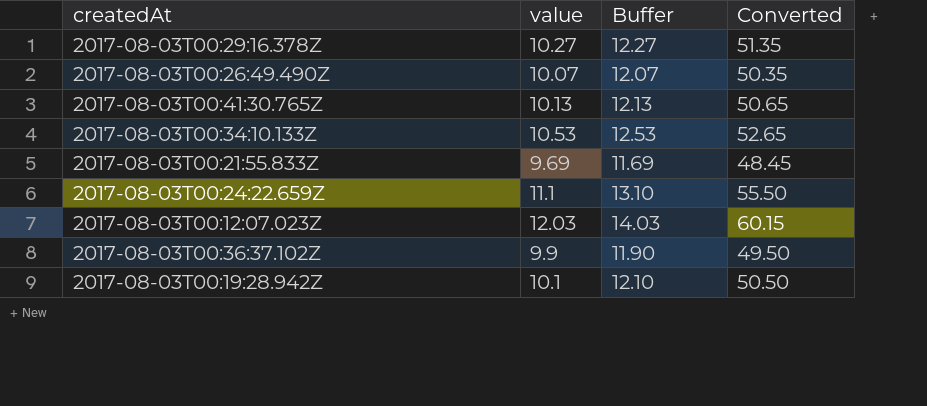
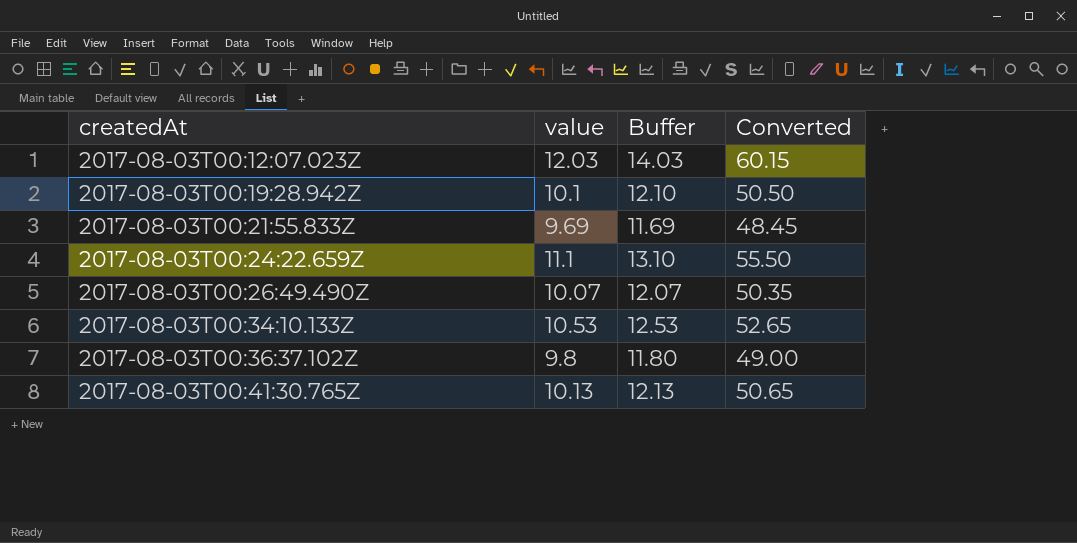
row order: none -> createdAt ascending
row 2017-08-03T00:29:16.378Z: 10.27 | 12.27 | 51.35 -> none
2017-08-03T00:36:37.102Z | value: 9.9 -> 9.8
2017-08-03T00:36:37.102Z | Buffer: 11.90 -> 11.80
2017-08-03T00:36:37.102Z | Converted: 49.50 -> 49.00

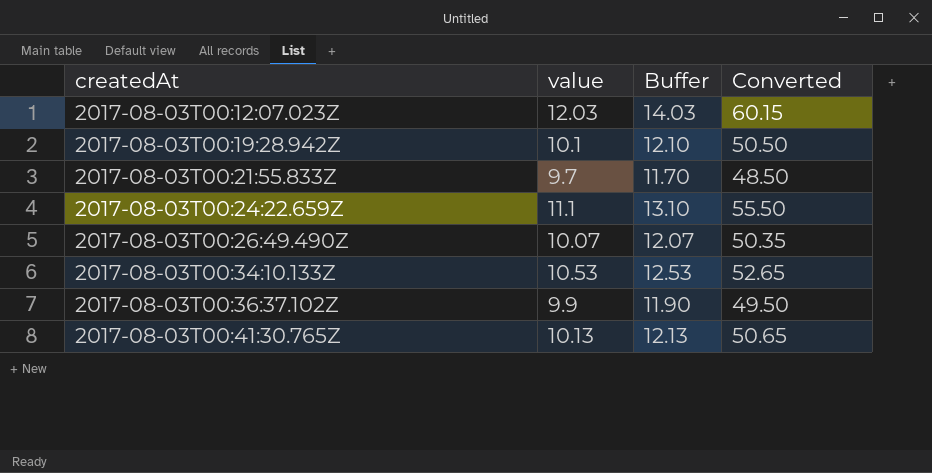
2017-08-03T00:21:55.833Z | value: 9.69 -> 9.7
2017-08-03T00:21:55.833Z | Buffer: 11.69 -> 11.70
2017-08-03T00:21:55.833Z | Converted: 48.45 -> 48.50
2017-08-03T00:36:37.102Z | value: 9.8 -> 9.9
2017-08-03T00:36:37.102Z | Buffer: 11.80 -> 11.90
2017-08-03T00:36:37.102Z | Converted: 49.00 -> 49.50

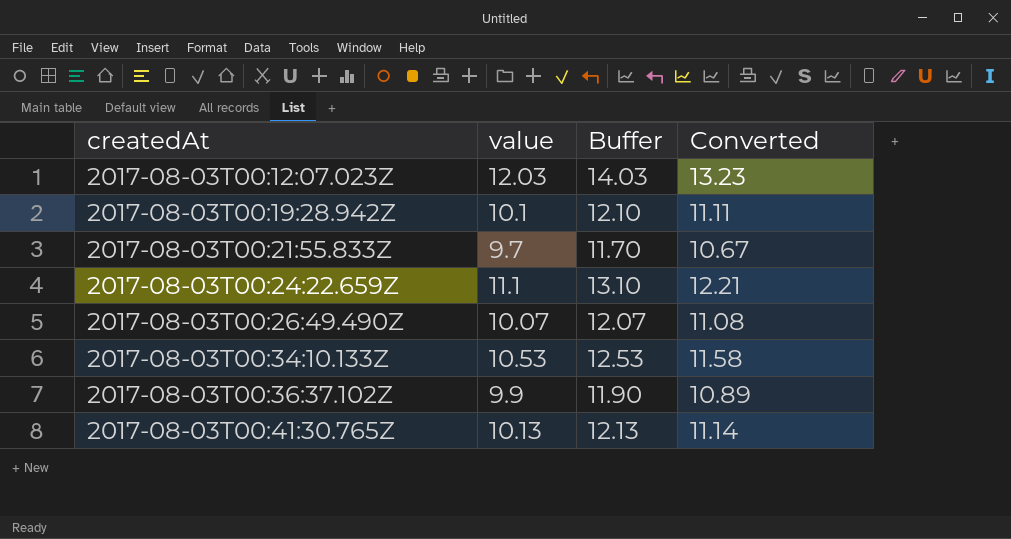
column Converted | formula: [value] * 5 -> [value] * 1.1

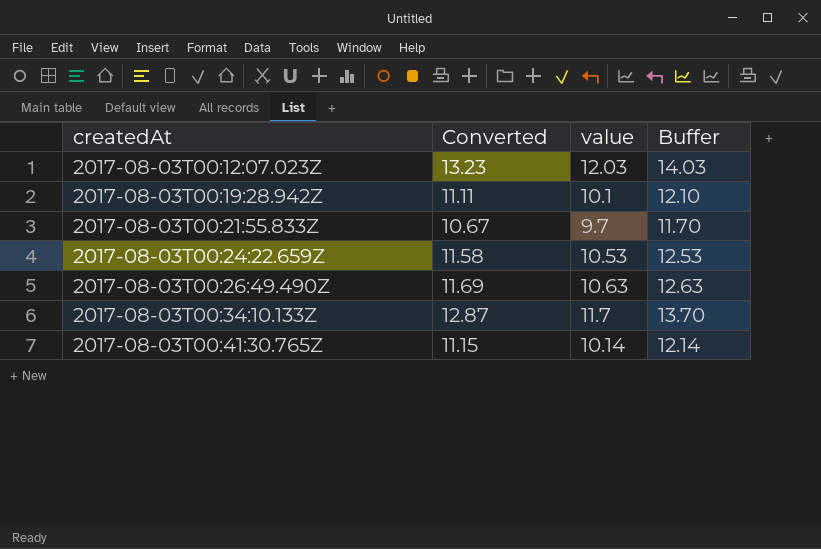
column Converted | position: 4 -> 2
row 2017-08-03T00:36:37.102Z: 9.9 | 11.90 | 10.89 -> none
2017-08-03T00:24:22.659Z | Converted: 12.21 -> 11.58
2017-08-03T00:24:22.659Z | value: 11.1 -> 10.53
2017-08-03T00:24:22.659Z | Buffer: 13.10 -> 12.53
2017-08-03T00:26:49.490Z | Converted: 11.08 -> 11.69
2017-08-03T00:26:49.490Z | value: 10.07 -> 10.63
2017-08-03T00:26:49.490Z | Buffer: 12.07 -> 12.63
2017-08-03T00:34:10.133Z | Converted: 11.58 -> 12.87
2017-08-03T00:34:10.133Z | value: 10.53 -> 11.7
2017-08-03T00:34:10.133Z | Buffer: 12.53 -> 13.70
2017-08-03T00:41:30.765Z | Converted: 11.14 -> 11.15
2017-08-03T00:41:30.765Z | value: 10.13 -> 10.14
2017-08-03T00:41:30.765Z | Buffer: 12.13 -> 12.14

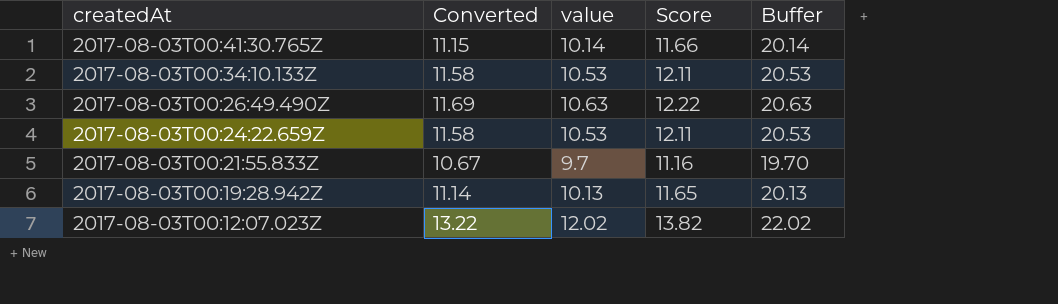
row order: createdAt ascending -> createdAt descending
column Score | formula: none -> [value] * 1.15
column Buffer | formula: [value] + 2 -> [value] + 10
2017-08-03T00:34:10.133Z | Converted: 12.87 -> 11.58
2017-08-03T00:34:10.133Z | value: 11.7 -> 10.53
2017-08-03T00:19:28.942Z | Converted: 11.11 -> 11.14
2017-08-03T00:19:28.942Z | value: 10.1 -> 10.13
2017-08-03T00:12:07.023Z | Converted: 13.23 -> 13.22
2017-08-03T00:12:07.023Z | value: 12.03 -> 12.02

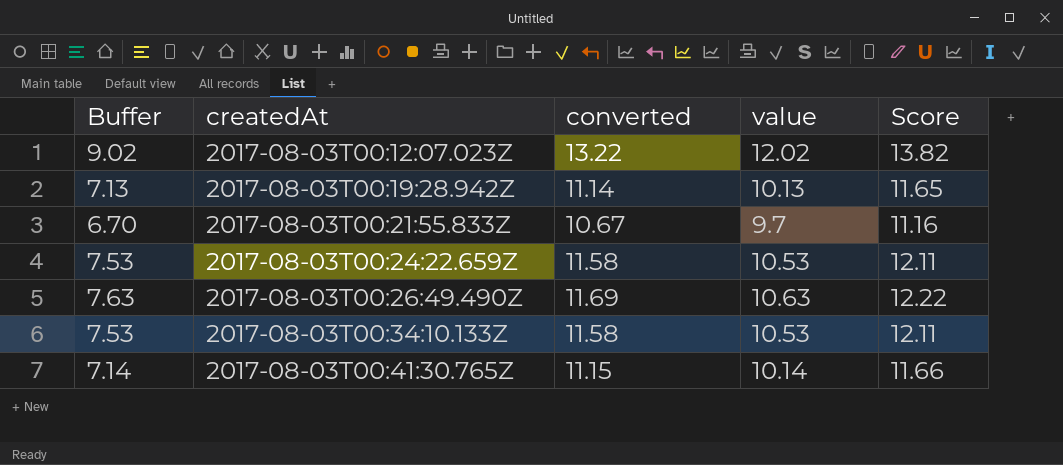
row order: createdAt descending -> createdAt ascending
column Buffer | formula: [value] + 10 -> [value] - 3
column Buffer | position: 5 -> 1
column name: Converted -> converted

